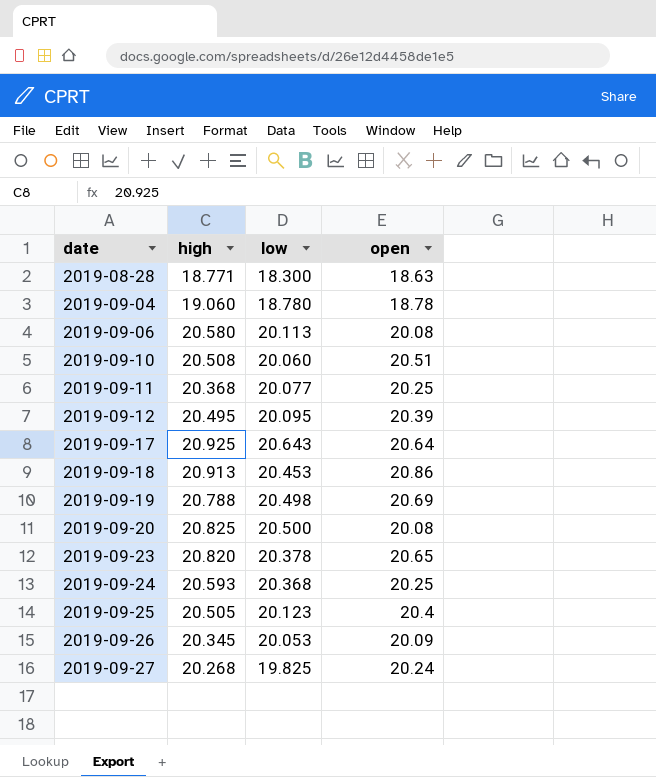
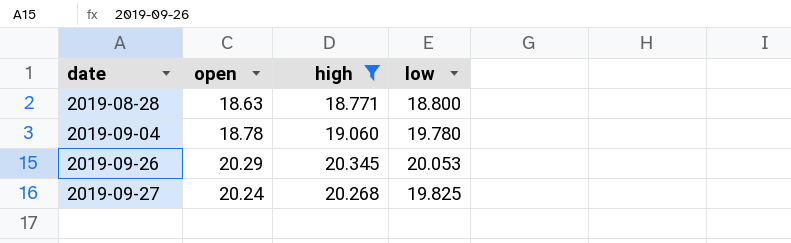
filter: none -> high <= 20.345
column open | position: 4 -> 2
2019-08-28 | low: 18.300 -> 18.800
2019-09-04 | low: 18.780 -> 19.780
2019-09-26 | open: 20.09 -> 20.29

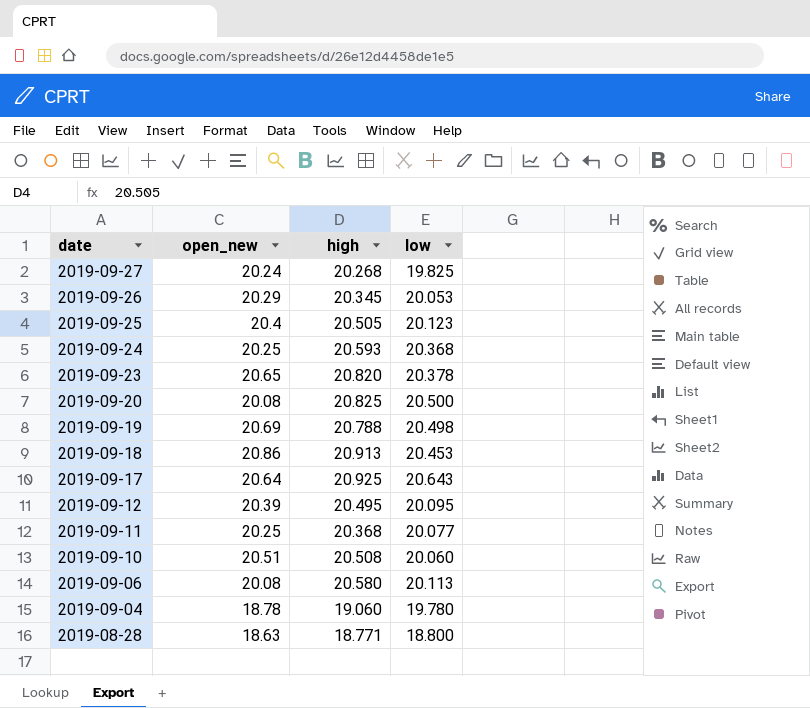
filter: high <= 20.345 -> none
row order: date ascending -> date descending
column name: open -> open_new

